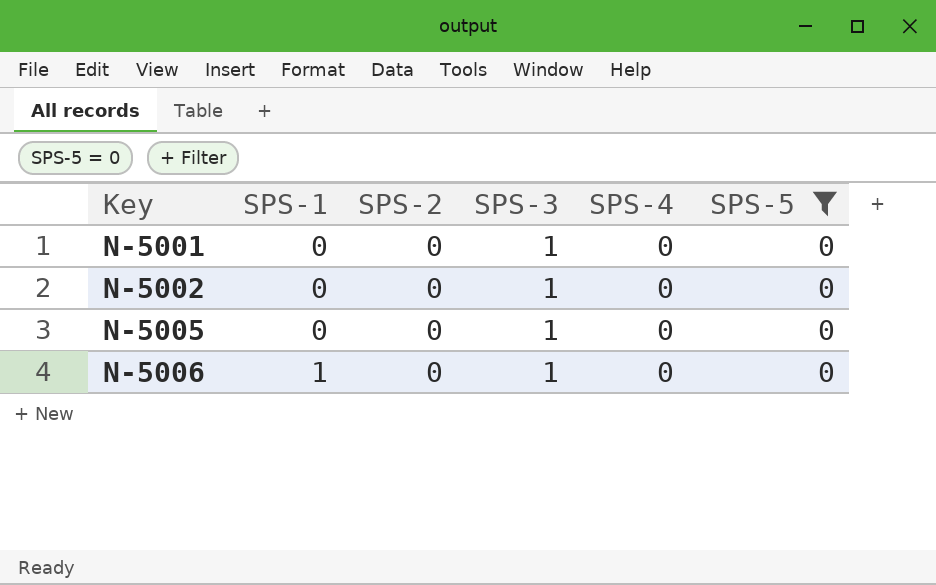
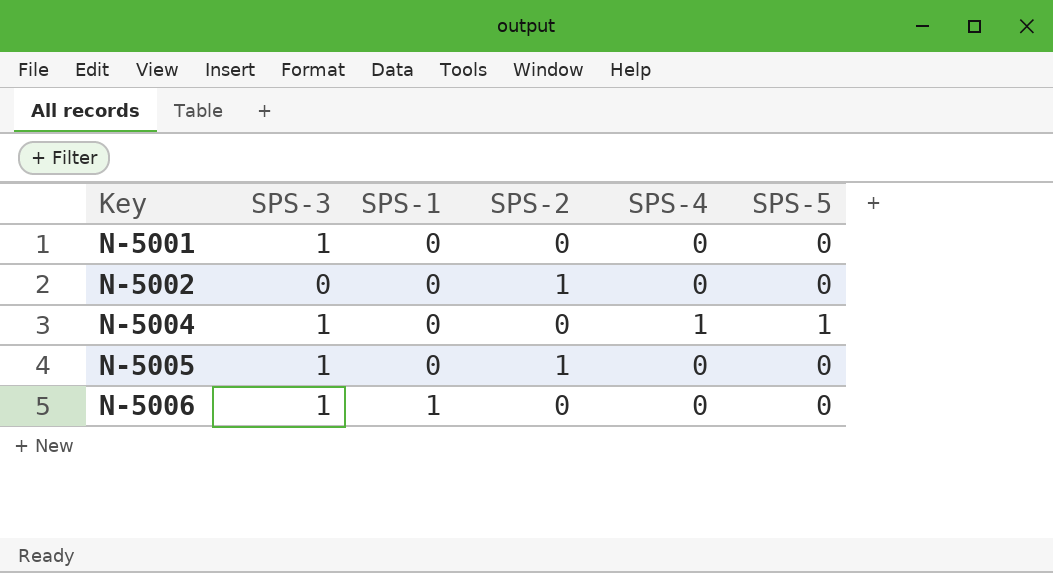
filter: SPS-5 = 0 -> none
column SPS-3 | position: 4 -> 2
N-5002 | SPS-3: 1 -> 0
N-5002 | SPS-2: 0 -> 1
N-5005 | SPS-2: 0 -> 1

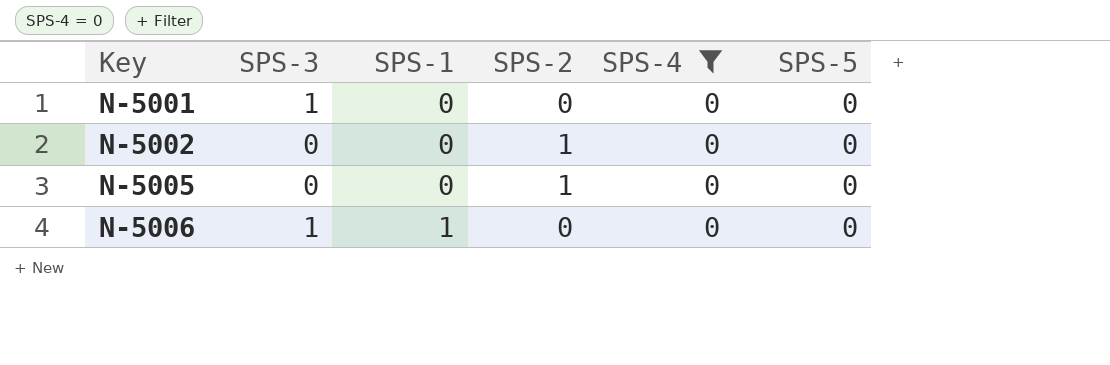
filter: none -> SPS-4 = 0
N-5005 | SPS-3: 1 -> 0

